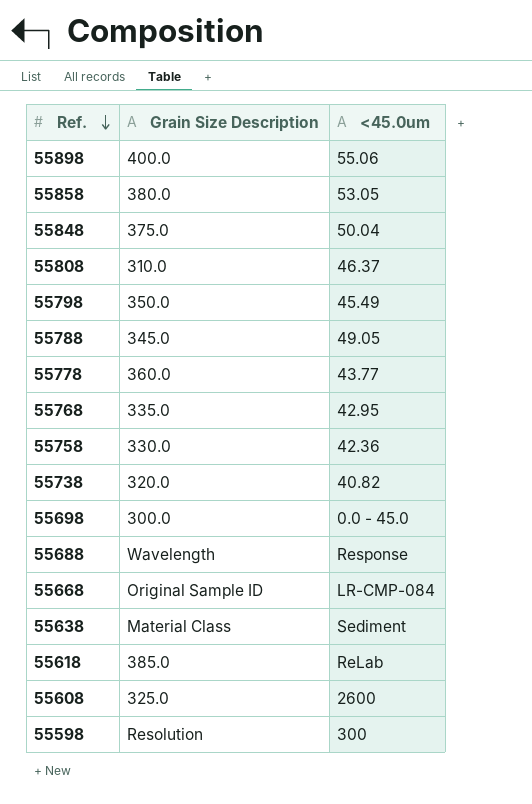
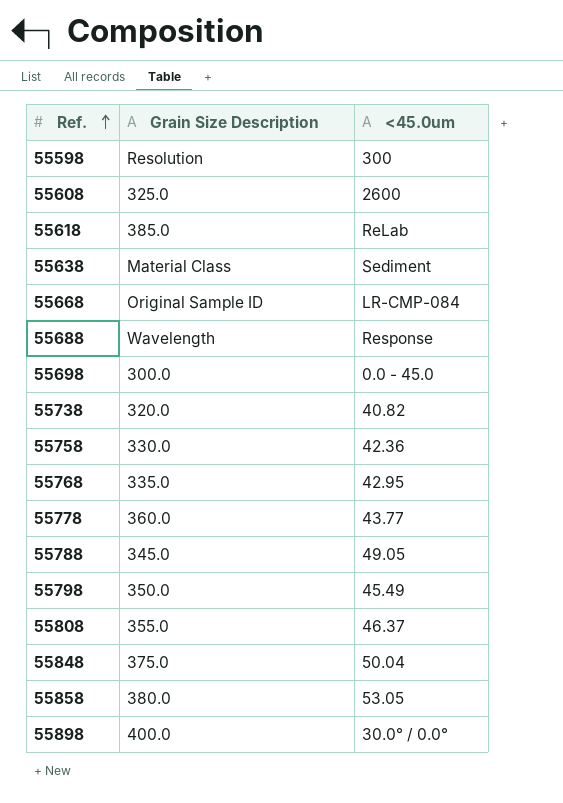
row order: Ref. descending -> Ref. ascending
55808 | Grain Size Description: 310.0 -> 355.0
55898 | <45.0um: 55.06 -> 30.0° / 0.0°

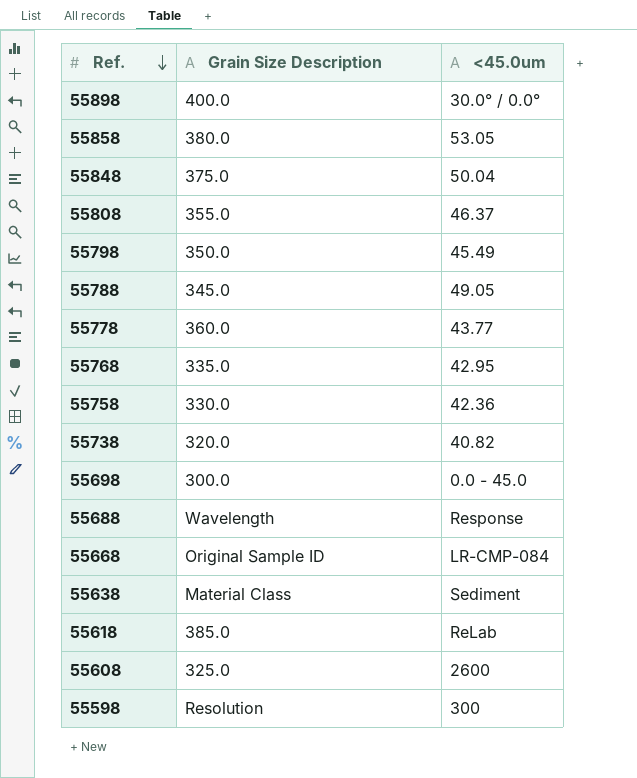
row order: Ref. ascending -> Ref. descending

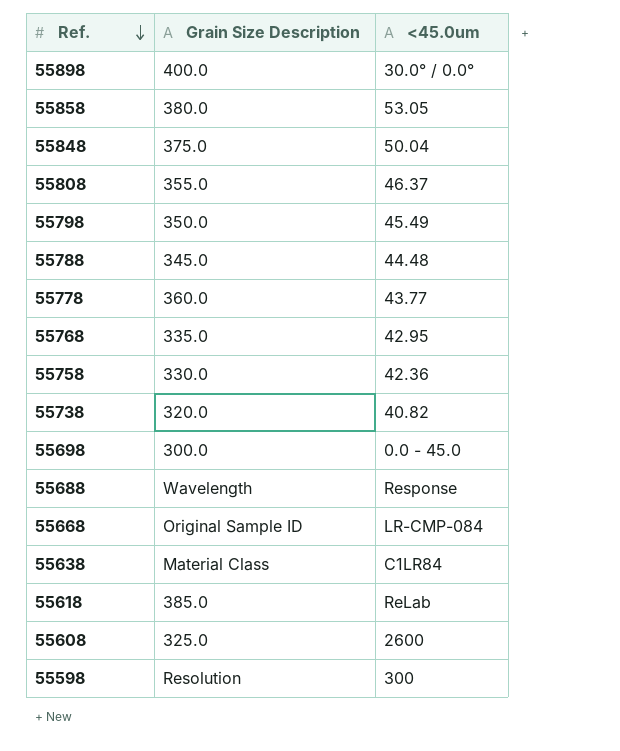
55788 | <45.0um: 49.05 -> 44.48
55638 | <45.0um: Sediment -> C1LR84

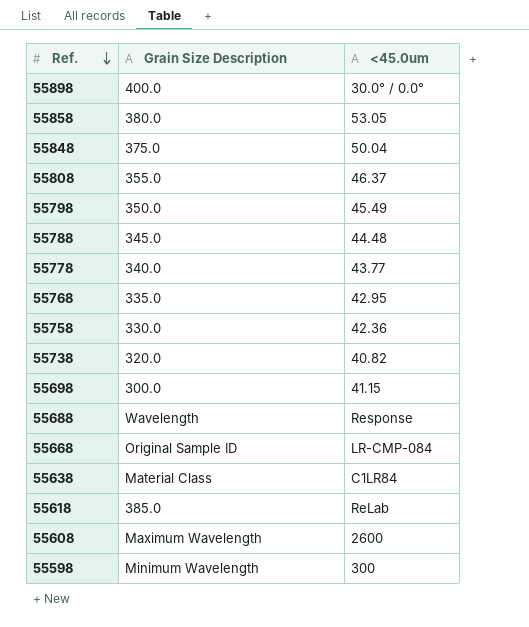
55778 | Grain Size Description: 360.0 -> 340.0
55698 | <45.0um: 0.0 - 45.0 -> 41.15
55608 | Grain Size Description: 325.0 -> Maximum Wavelength
55598 | Grain Size Description: Resolution -> Minimum Wavelength

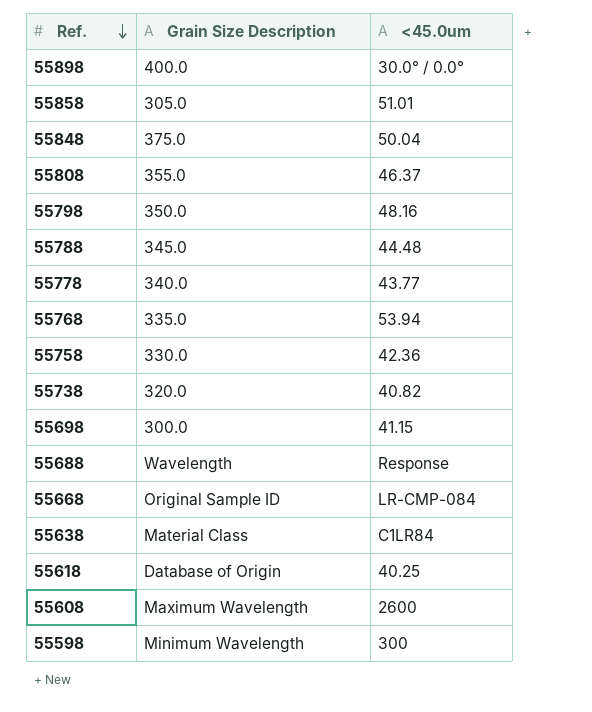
55858 | Grain Size Description: 380.0 -> 305.0
55858 | <45.0um: 53.05 -> 51.01
55798 | <45.0um: 45.49 -> 48.16
55768 | <45.0um: 42.95 -> 53.94
55618 | Grain Size Description: 385.0 -> Database of Origin
55618 | <45.0um: ReLab -> 40.25

